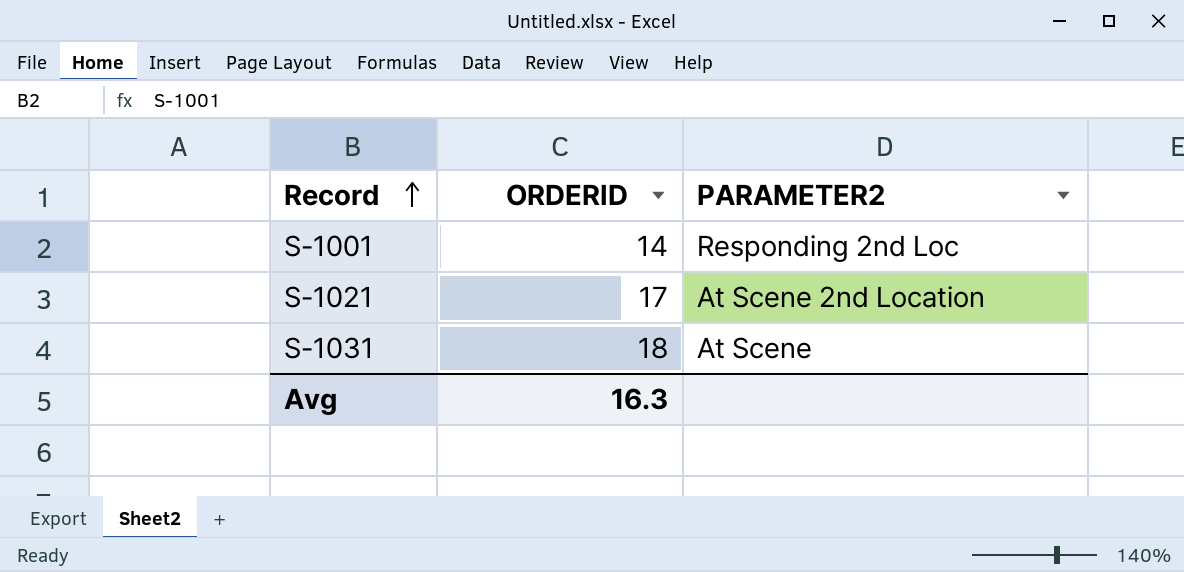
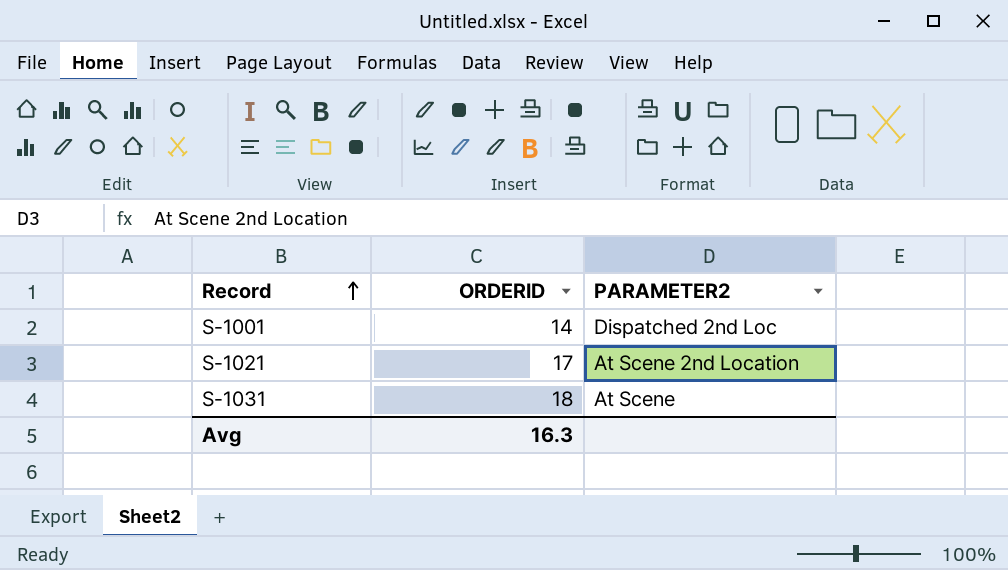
S-1001 | PARAMETER2: Responding 2nd Loc -> Dispatched 2nd Loc

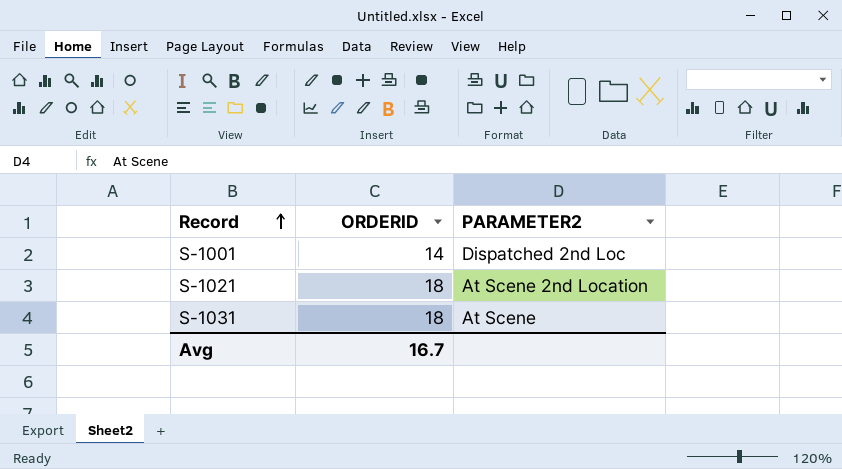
S-1021 | ORDERID: 17 -> 18
Avg | ORDERID: 16.3 -> 16.7

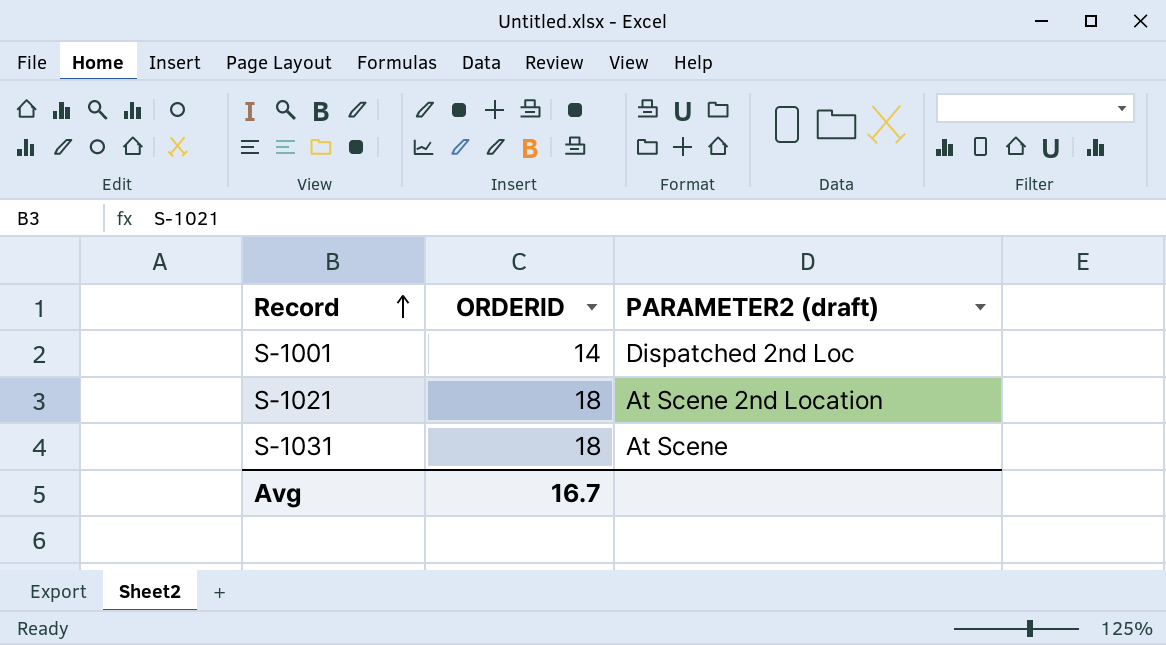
column name: PARAMETER2 -> PARAMETER2 (draft)

